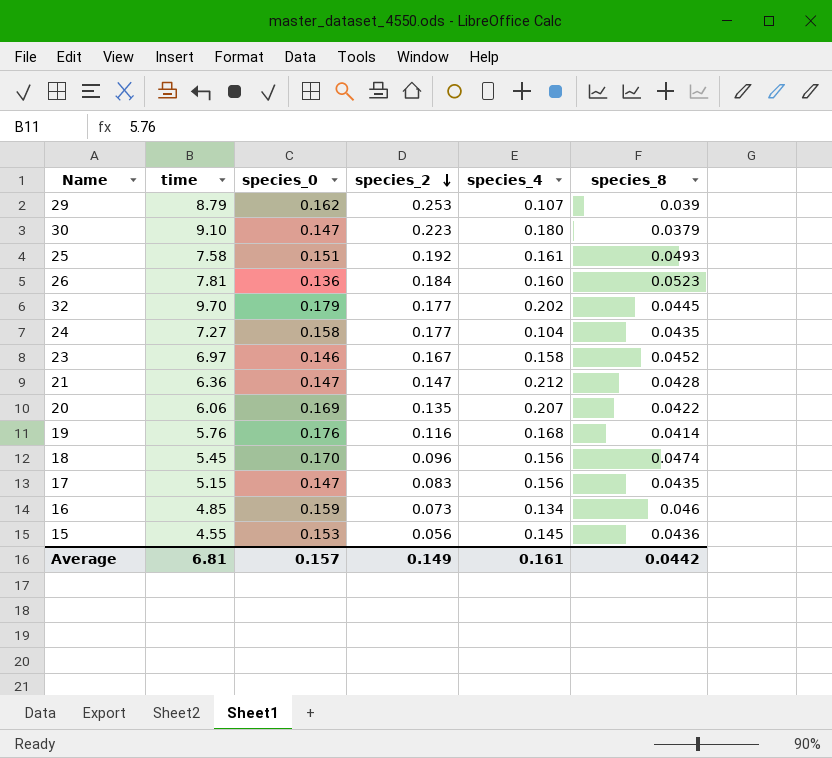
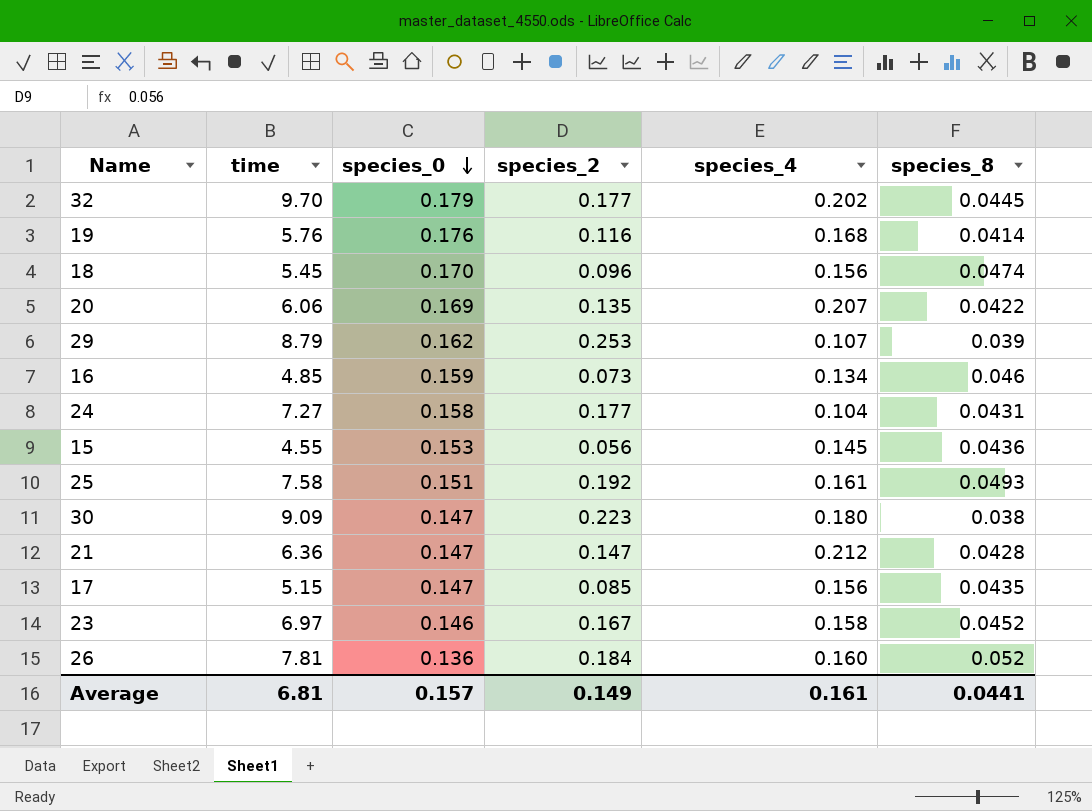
row order: species_2 descending -> species_0 descending
24 | species_8: 0.0435 -> 0.0431
30 | time: 9.10 -> 9.09
30 | species_8: 0.0379 -> 0.038
17 | species_2: 0.083 -> 0.085
26 | species_8: 0.0523 -> 0.052
Average | species_8: 0.0442 -> 0.0441

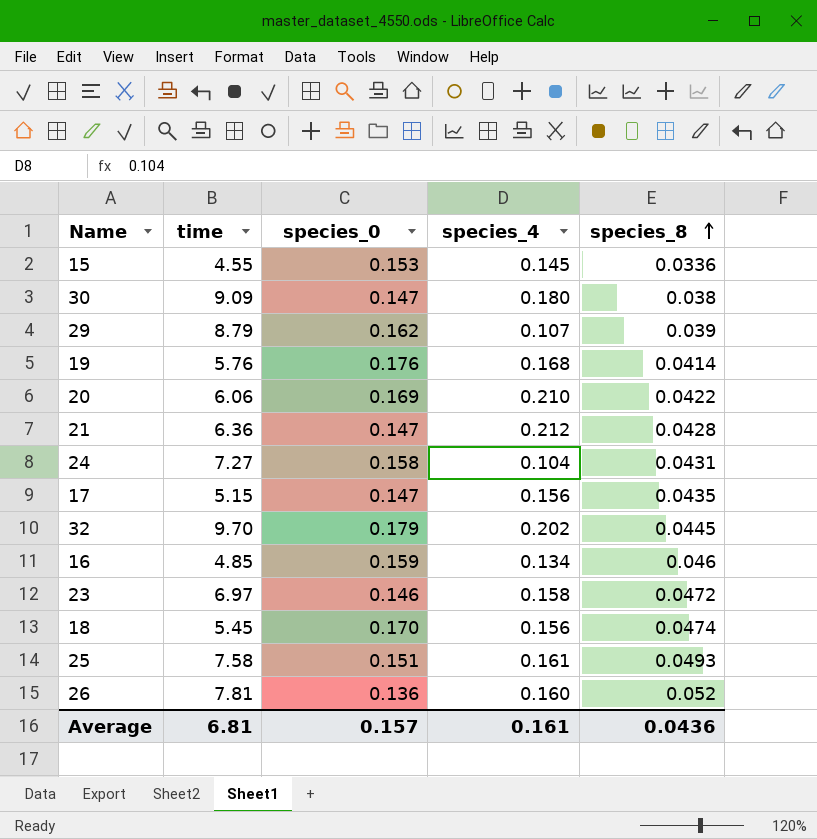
row order: species_0 descending -> species_8 ascending
column species_2 | position: 4 -> none
15 | species_8: 0.0436 -> 0.0336
20 | species_4: 0.207 -> 0.210
23 | species_8: 0.0452 -> 0.0472
Average | species_8: 0.0441 -> 0.0436

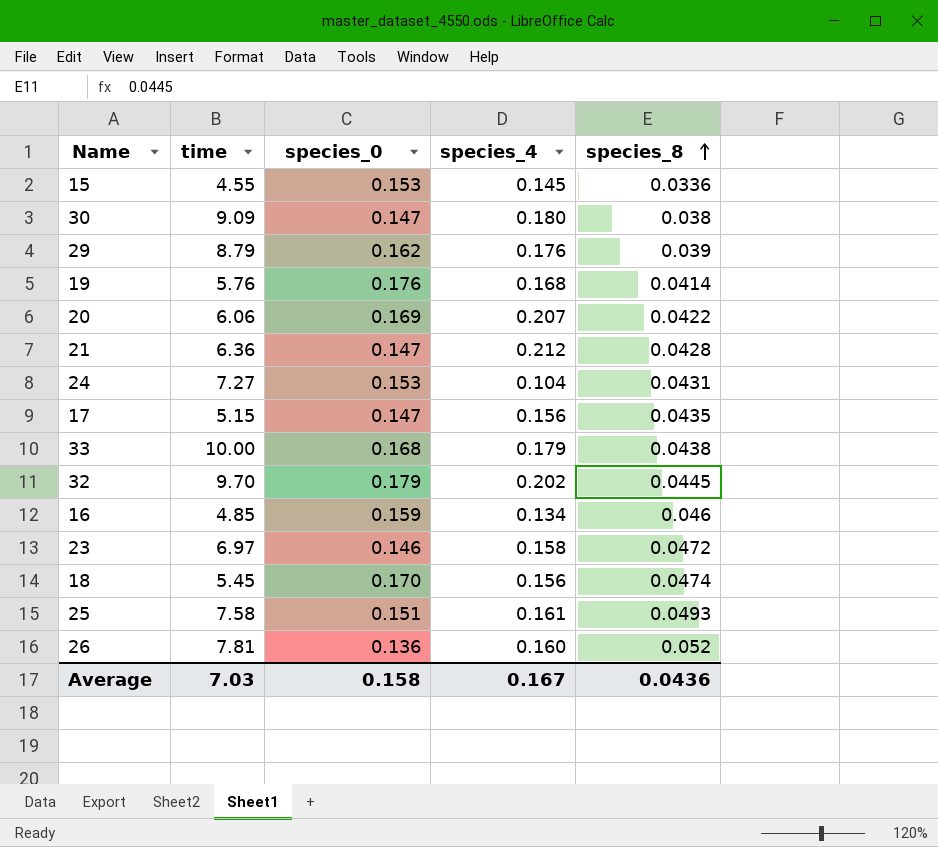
29 | species_4: 0.107 -> 0.176
20 | species_4: 0.210 -> 0.207
24 | species_0: 0.158 -> 0.153
row 33: none -> 10.00 | 0.168 | 0.179 | 0.0438
Average | time: 6.81 -> 7.03
Average | species_0: 0.157 -> 0.158
Average | species_4: 0.161 -> 0.167

